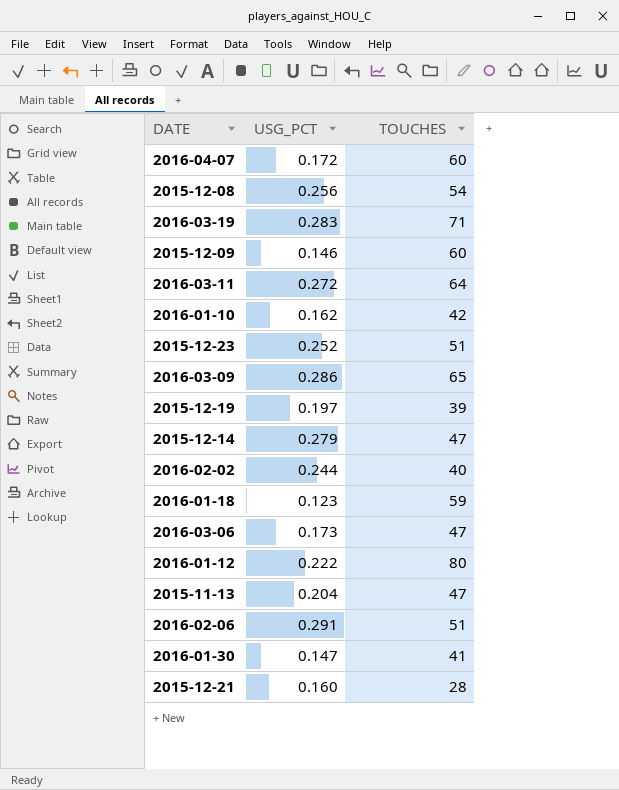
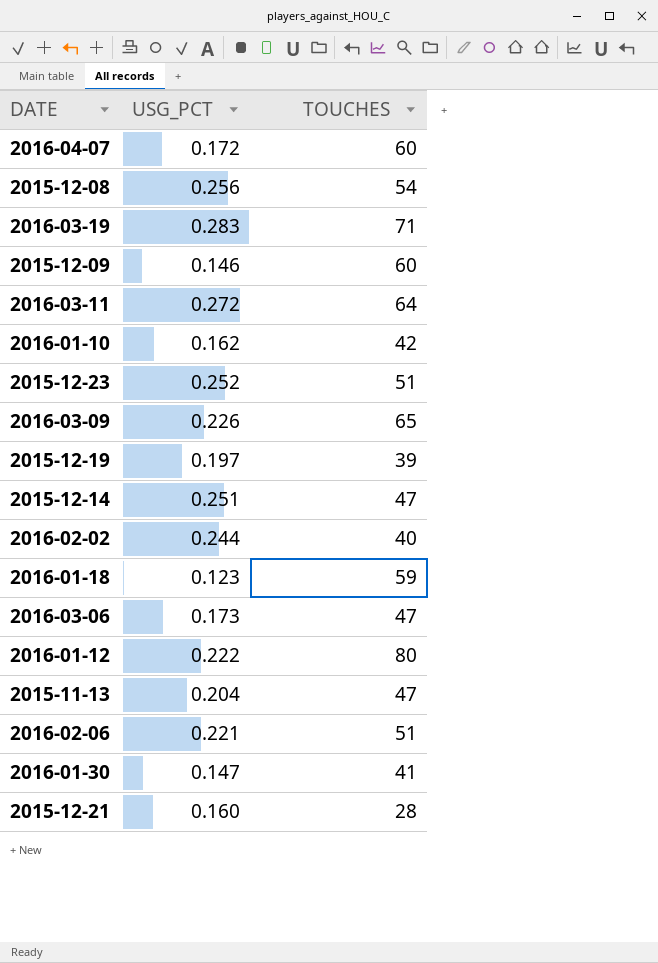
2016-03-09 | USG_PCT: 0.286 -> 0.226
2015-12-14 | USG_PCT: 0.279 -> 0.251
2016-02-06 | USG_PCT: 0.291 -> 0.221

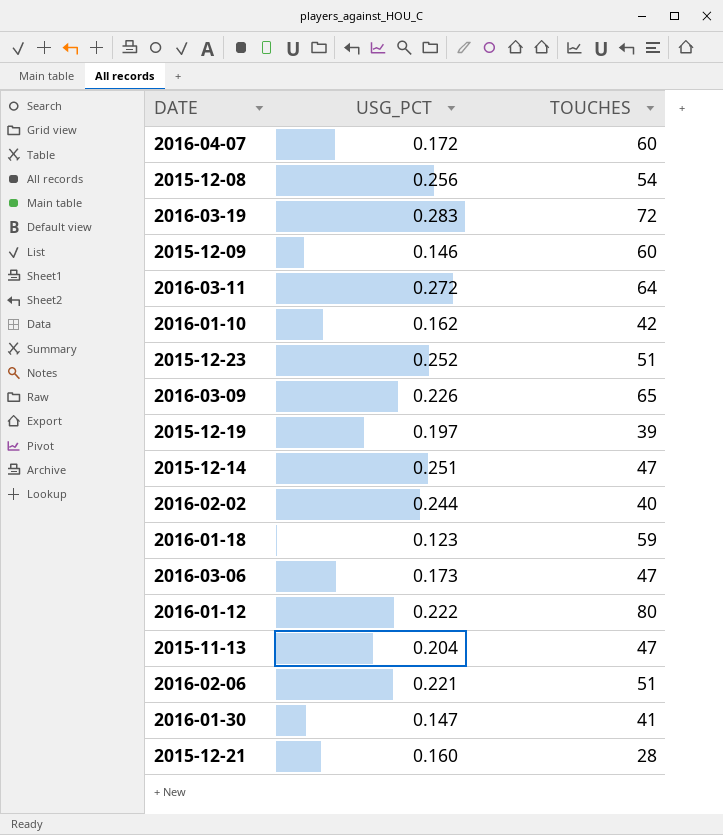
2016-03-19 | TOUCHES: 71 -> 72

